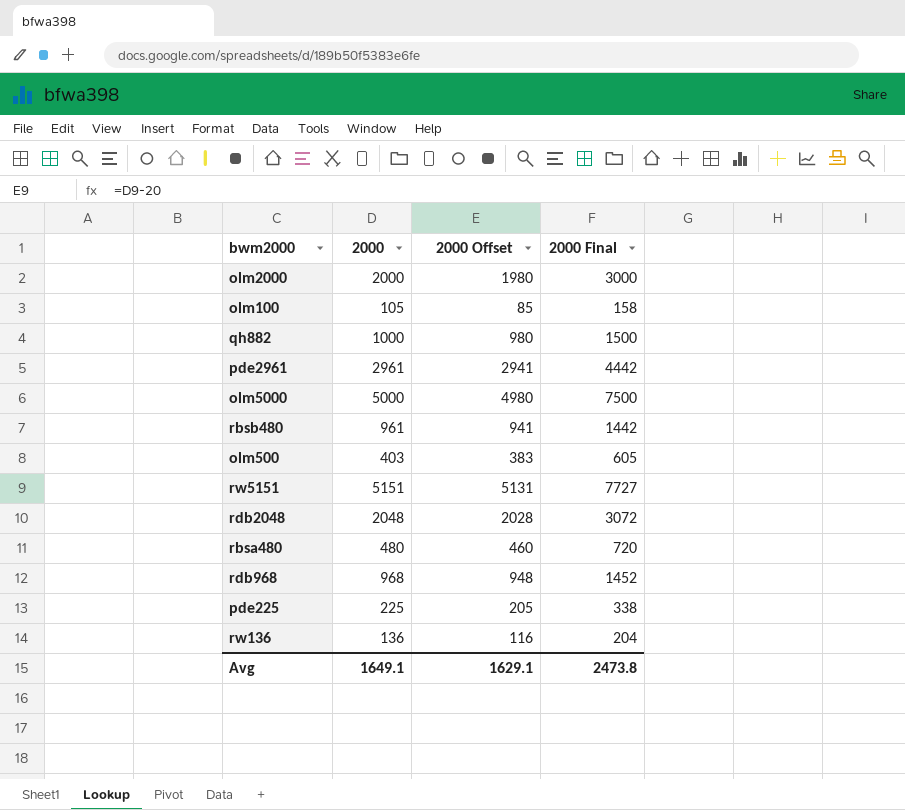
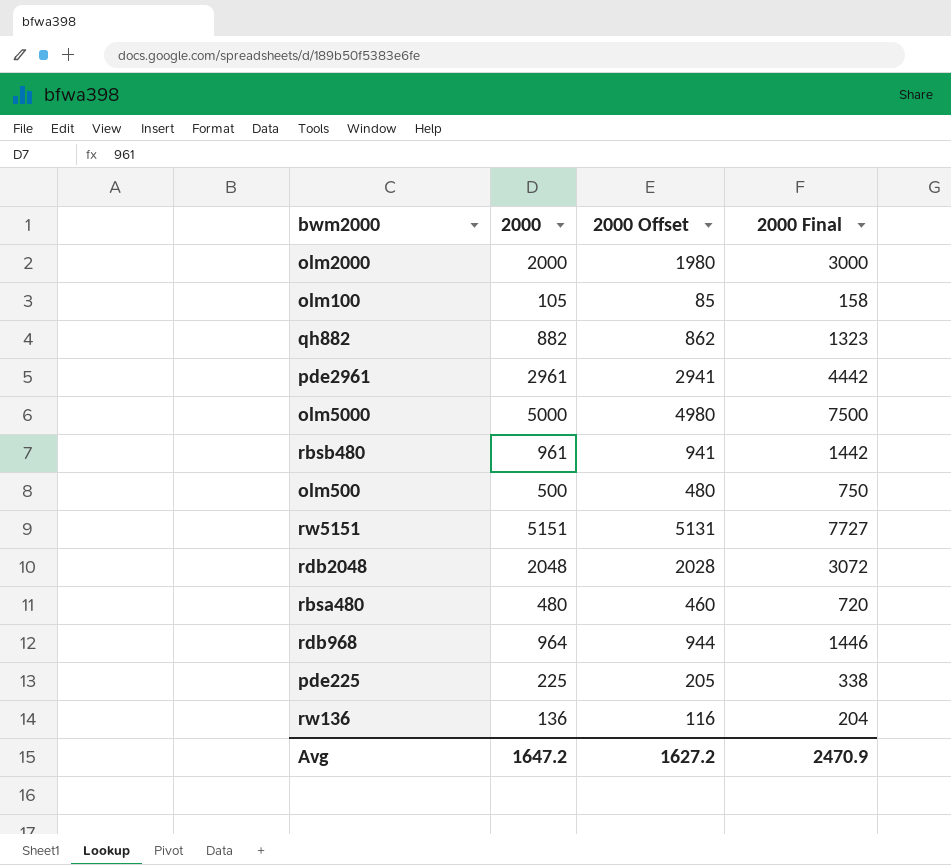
qh882 | 2000: 1000 -> 882
qh882 | 2000 Offset: 980 -> 862
qh882 | 2000 Final: 1500 -> 1323
olm500 | 2000: 403 -> 500
olm500 | 2000 Offset: 383 -> 480
olm500 | 2000 Final: 605 -> 750
rdb968 | 2000: 968 -> 964
rdb968 | 2000 Offset: 948 -> 944
rdb968 | 2000 Final: 1452 -> 1446
Avg | 2000: 1649.1 -> 1647.2
Avg | 2000 Offset: 1629.1 -> 1627.2
Avg | 2000 Final: 2473.8 -> 2470.9

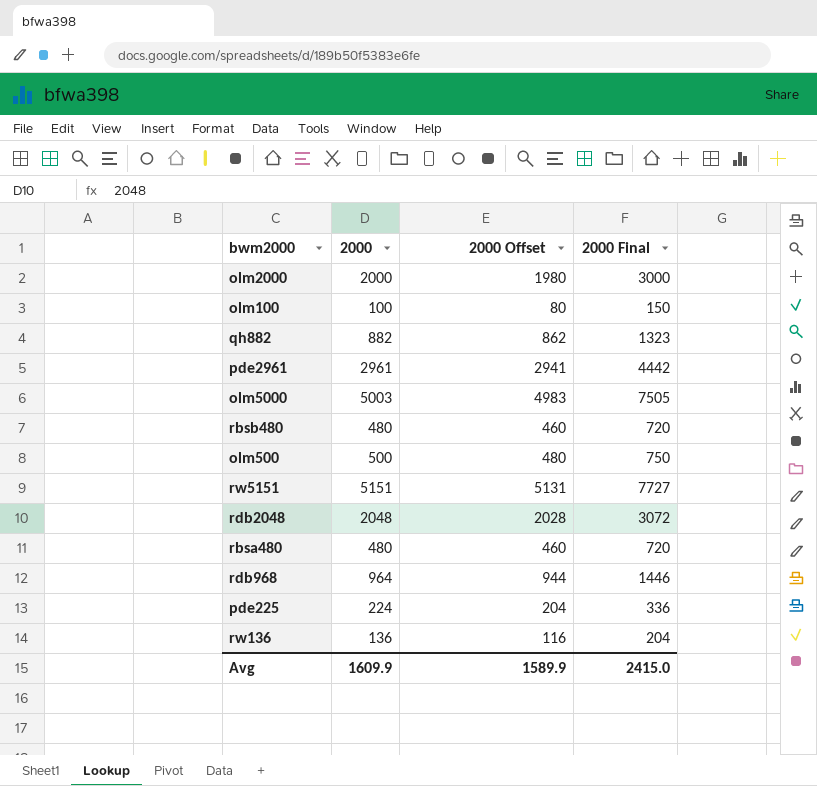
olm100 | 2000: 105 -> 100
olm100 | 2000 Offset: 85 -> 80
olm100 | 2000 Final: 158 -> 150
olm5000 | 2000: 5000 -> 5003
olm5000 | 2000 Offset: 4980 -> 4983
olm5000 | 2000 Final: 7500 -> 7505
rbsb480 | 2000: 961 -> 480
rbsb480 | 2000 Offset: 941 -> 460
rbsb480 | 2000 Final: 1442 -> 720
pde225 | 2000: 225 -> 224
pde225 | 2000 Offset: 205 -> 204
pde225 | 2000 Final: 338 -> 336
Avg | 2000: 1647.2 -> 1609.9
Avg | 2000 Offset: 1627.2 -> 1589.9
Avg | 2000 Final: 2470.9 -> 2415.0

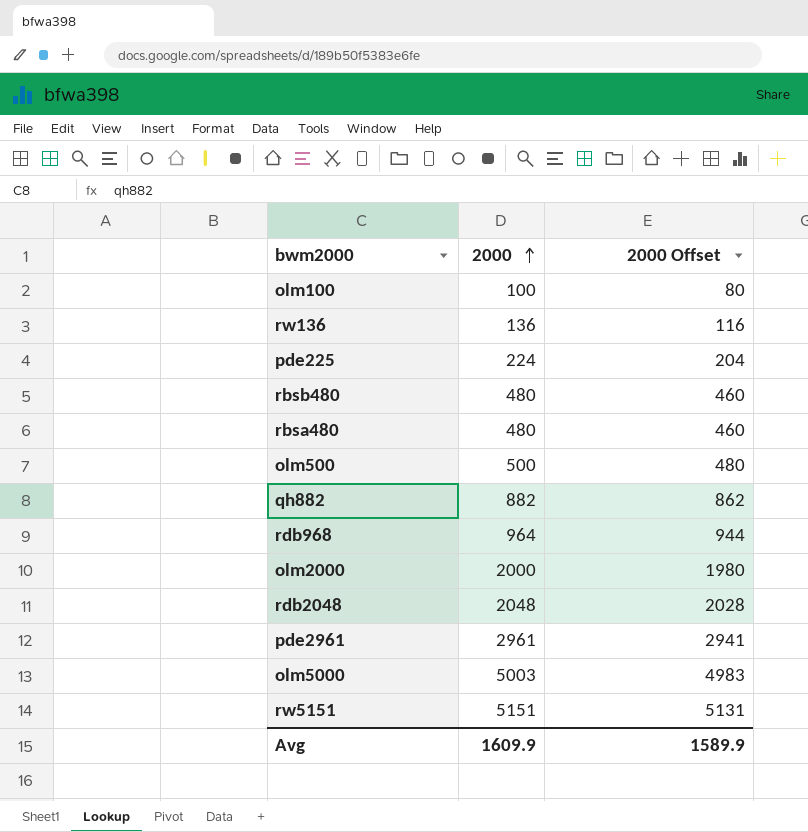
row order: none -> 2000 ascending
column 2000 Final | formula: [2000] * 1.5 -> none

